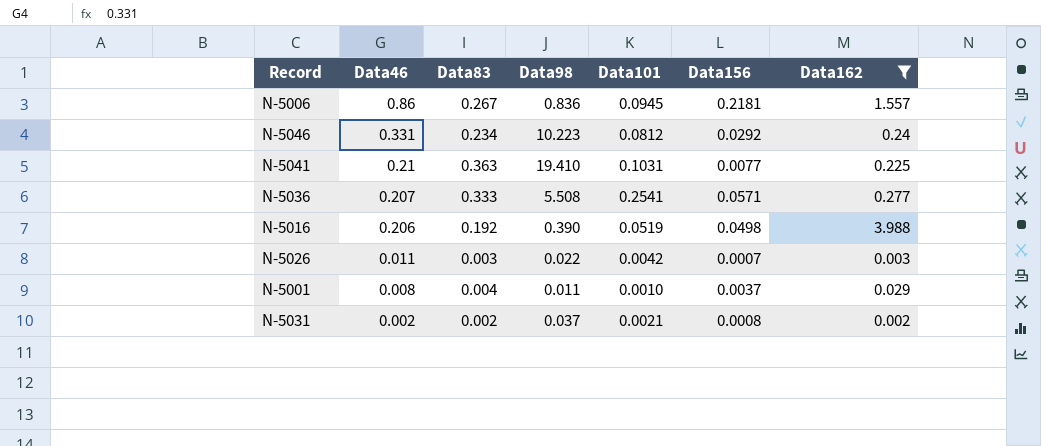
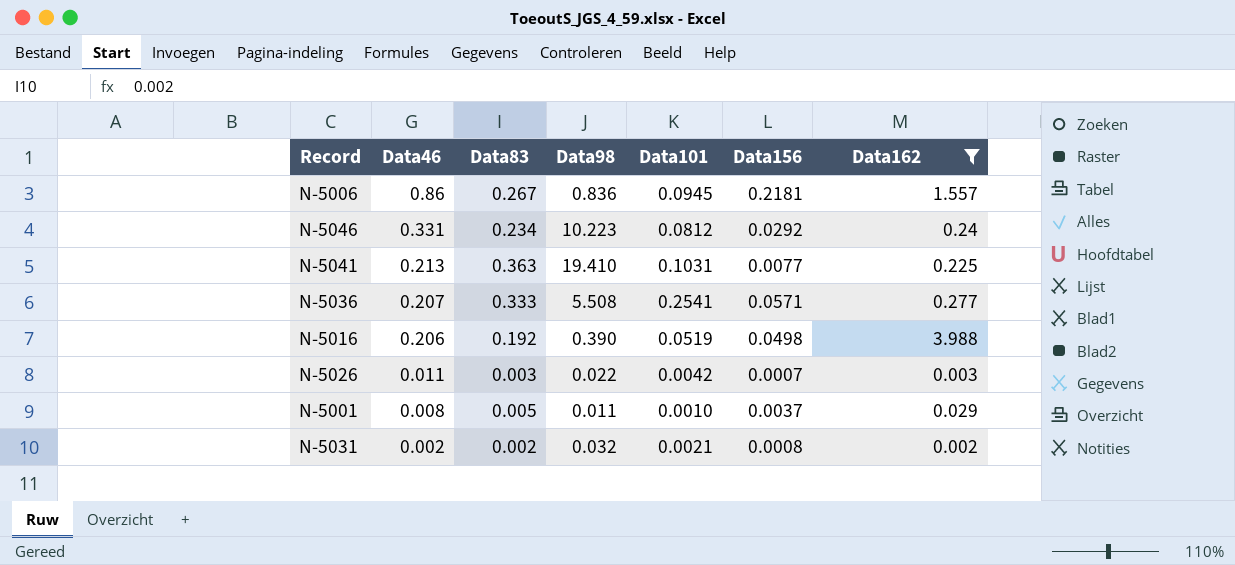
N-5041 | Data46: 0.21 -> 0.213
N-5001 | Data83: 0.004 -> 0.005
N-5031 | Data98: 0.037 -> 0.032

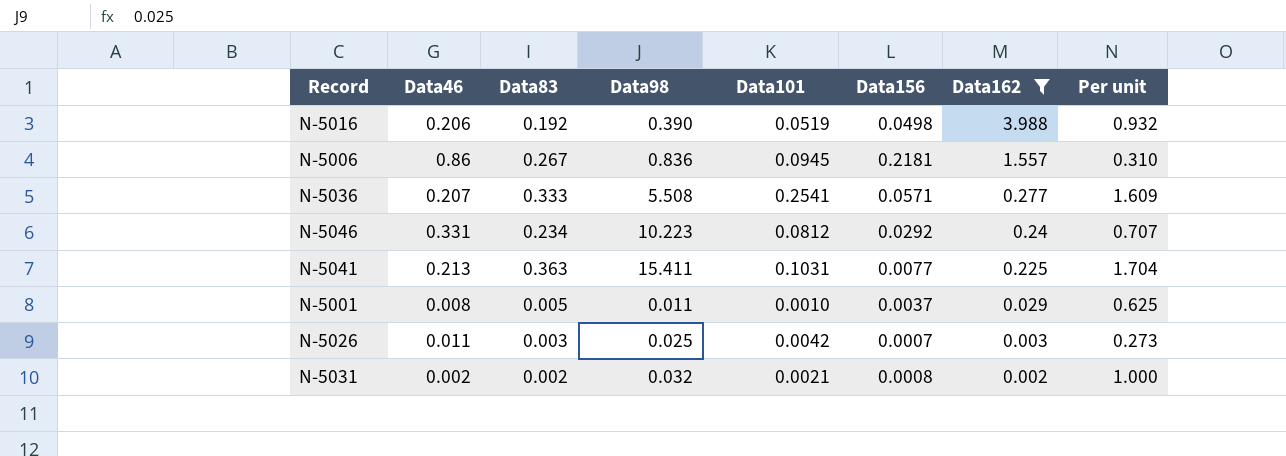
row order: Data46 descending -> Data162 descending
column Per unit | formula: none -> [Data83] / [Data46]
N-5041 | Data98: 19.410 -> 15.411
N-5026 | Data98: 0.022 -> 0.025

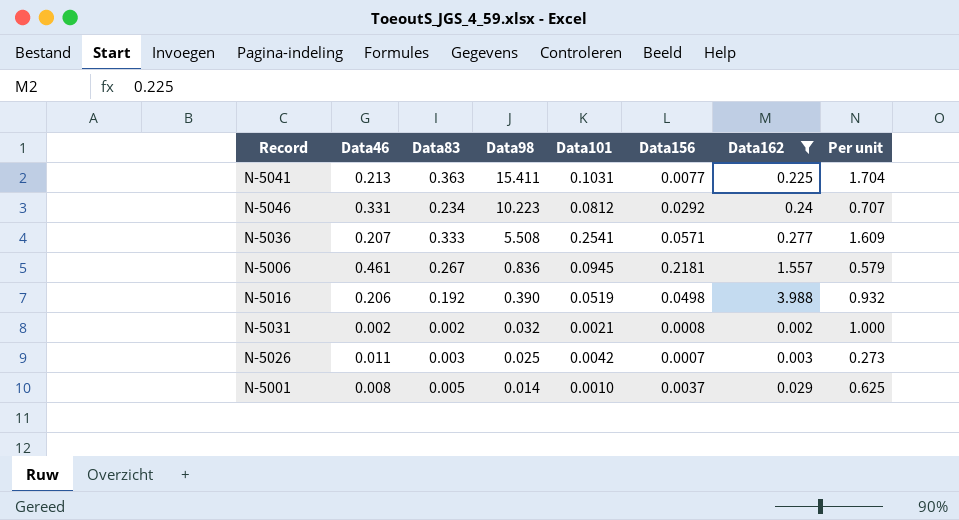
row order: Data162 descending -> Data98 descending
N-5006 | Data46: 0.86 -> 0.461
N-5006 | Per unit: 0.310 -> 0.579
N-5001 | Data98: 0.011 -> 0.014

